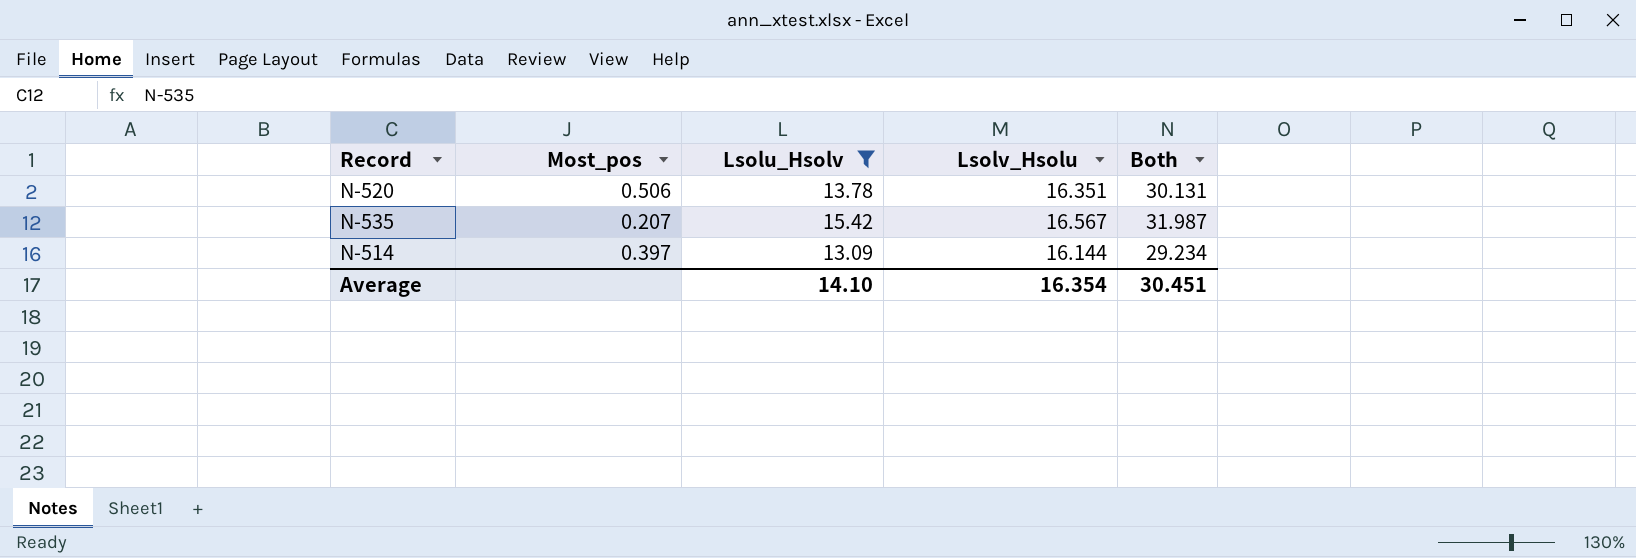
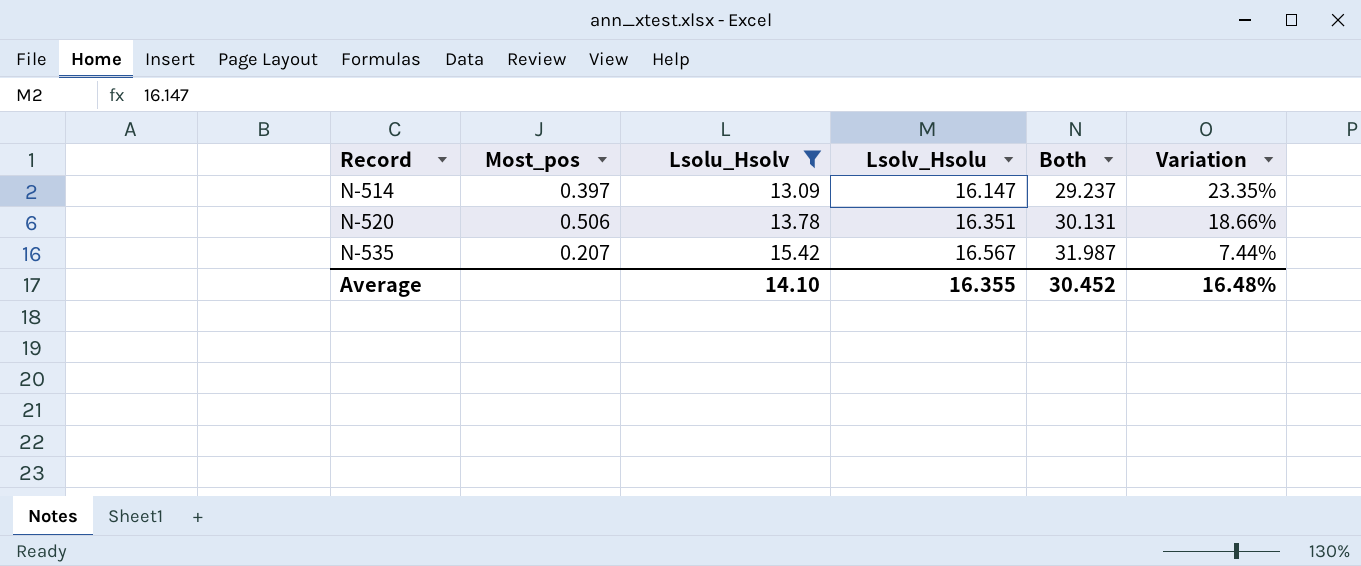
row order: none -> Record ascending
column Variation | formula: none -> ([Lsolv_Hsolu] - [Lsolu_Hsolv]) / [Lsolu_Hsolv]
N-514 | Lsolv_Hsolu: 16.144 -> 16.147
N-514 | Both: 29.234 -> 29.237
Average | Lsolv_Hsolu: 16.354 -> 16.355
Average | Both: 30.451 -> 30.452

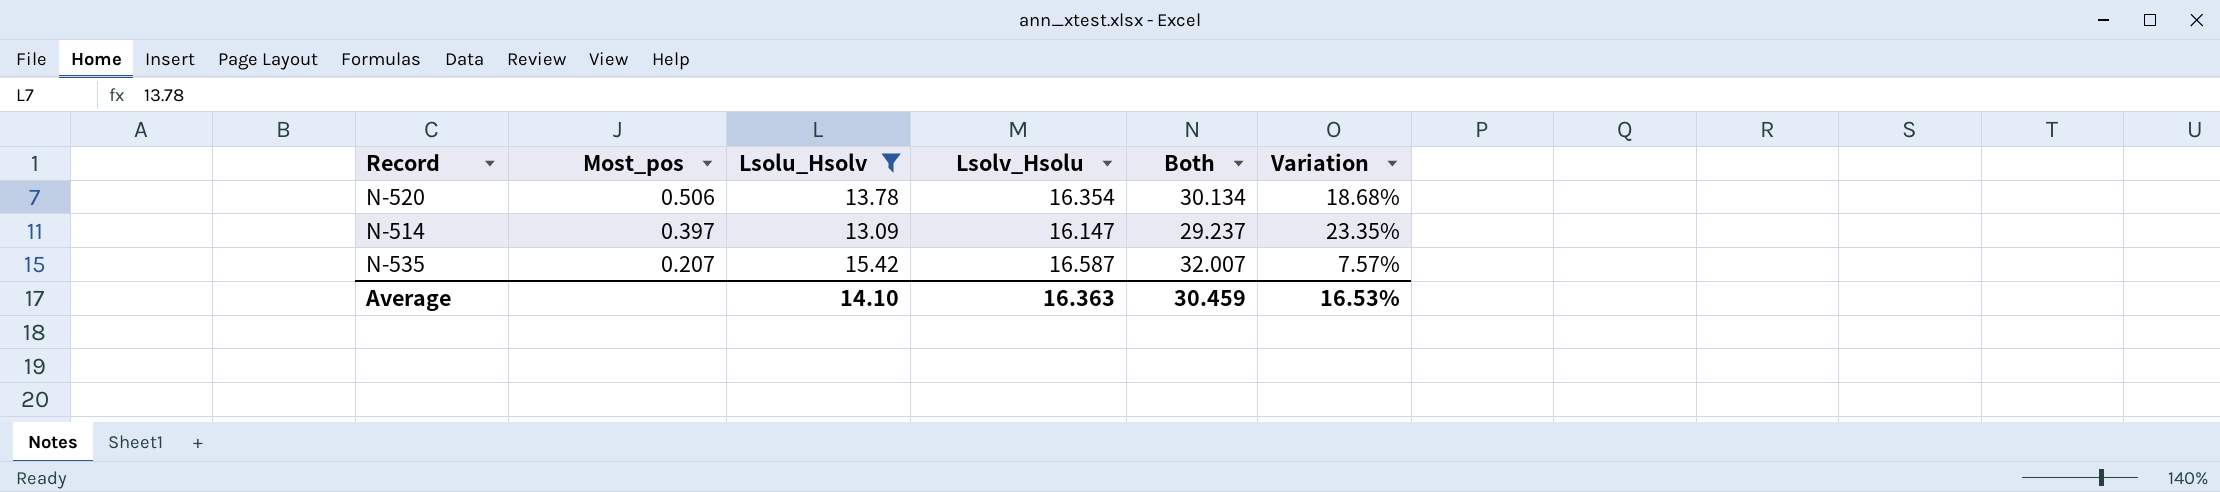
row order: Record ascending -> Most_pos descending
N-520 | Lsolv_Hsolu: 16.351 -> 16.354
N-520 | Both: 30.131 -> 30.134
N-520 | Variation: 18.66% -> 18.68%
N-535 | Lsolv_Hsolu: 16.567 -> 16.587
N-535 | Both: 31.987 -> 32.007
N-535 | Variation: 7.44% -> 7.57%
Average | Lsolv_Hsolu: 16.355 -> 16.363
Average | Both: 30.452 -> 30.459
Average | Variation: 16.48% -> 16.53%

